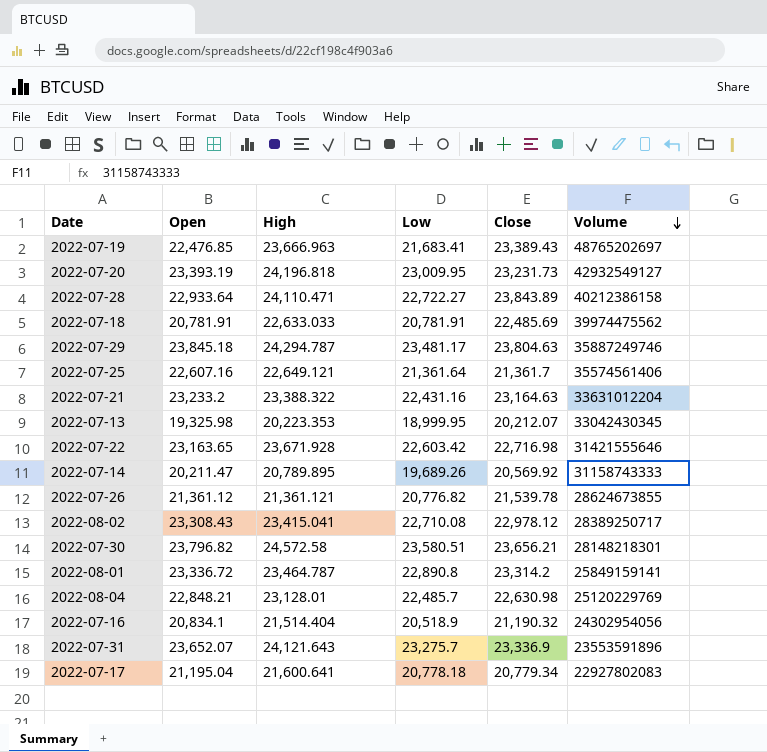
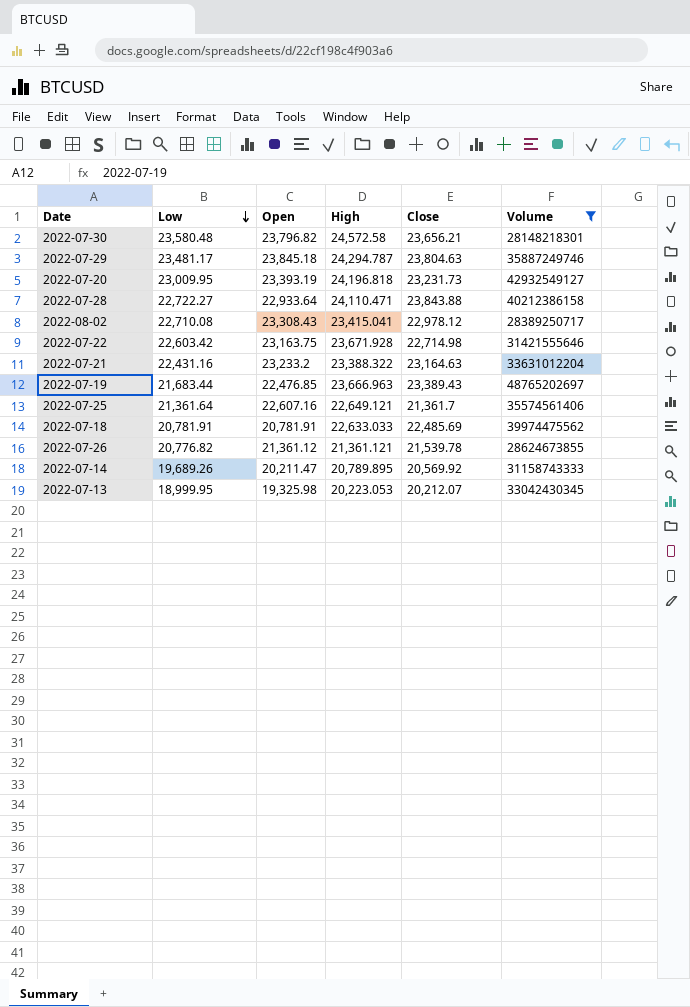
filter: none -> Volume >= 28148218301
row order: Volume descending -> Low descending
column Low | position: 4 -> 2
2022-07-30 | Low: 23,580.51 -> 23,580.48
2022-07-28 | Close: 23,843.89 -> 23,843.88
2022-07-22 | Open: 23,163.65 -> 23,163.75
2022-07-22 | Close: 22,716.98 -> 22,714.98
2022-07-19 | Low: 21,683.41 -> 21,683.44
2022-07-13 | High: 20,223.353 -> 20,223.053

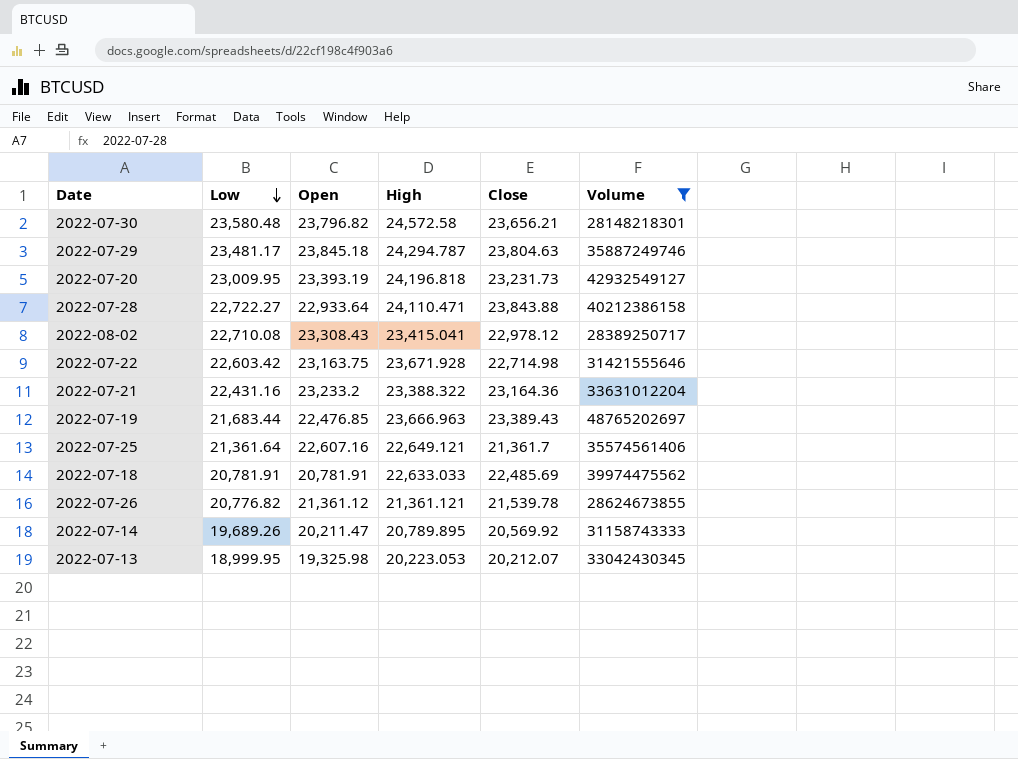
2022-07-21 | Close: 23,164.63 -> 23,164.36

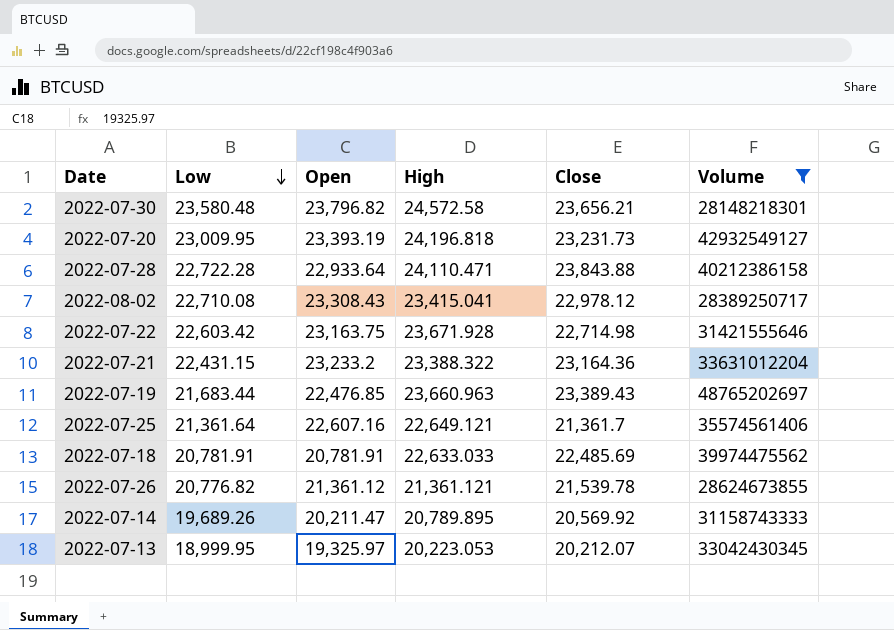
row 2022-07-29: 23,481.17 | 23,845.18 | 24,294.787 | 23,804.63 | 35887249746 -> none
2022-07-28 | Low: 22,722.27 -> 22,722.28
2022-07-21 | Low: 22,431.16 -> 22,431.15
2022-07-19 | High: 23,666.963 -> 23,660.963
2022-07-13 | Open: 19,325.98 -> 19,325.97

